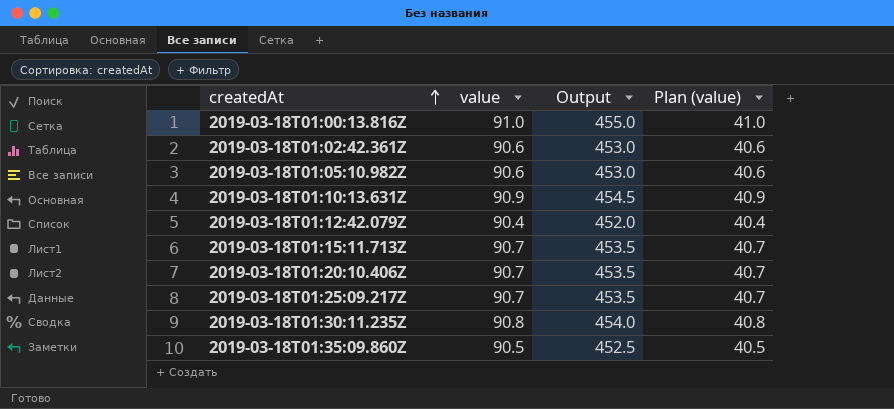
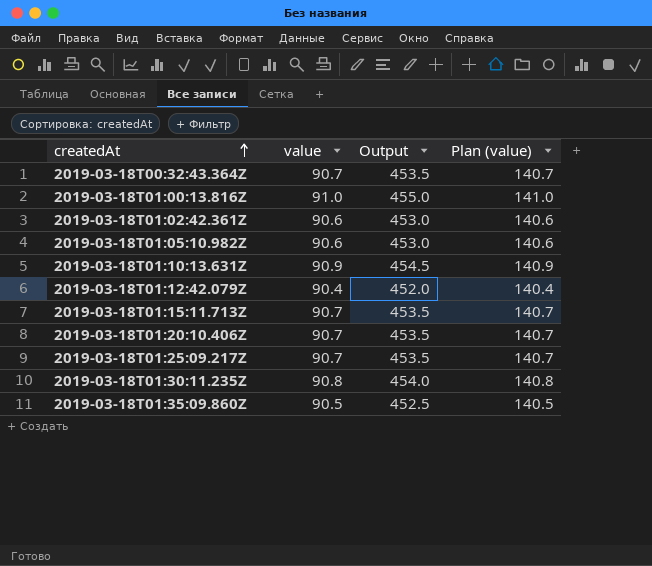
column Plan (value) | formula: [value] - 50 -> [value] + 50
row 2019-03-18T00:32:43.364Z: none -> 90.7 | 453.5 | 140.7

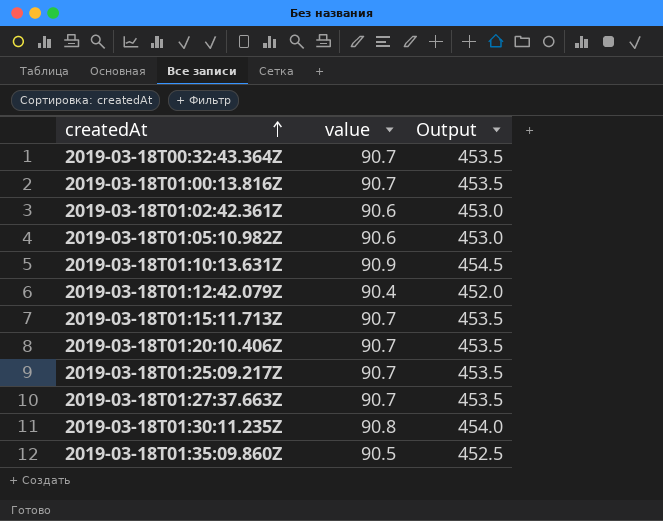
column Plan (value) | formula: [value] + 50 -> none
2019-03-18T01:00:13.816Z | value: 91.0 -> 90.7
2019-03-18T01:00:13.816Z | Output: 455.0 -> 453.5
row 2019-03-18T01:27:37.663Z: none -> 90.7 | 453.5

